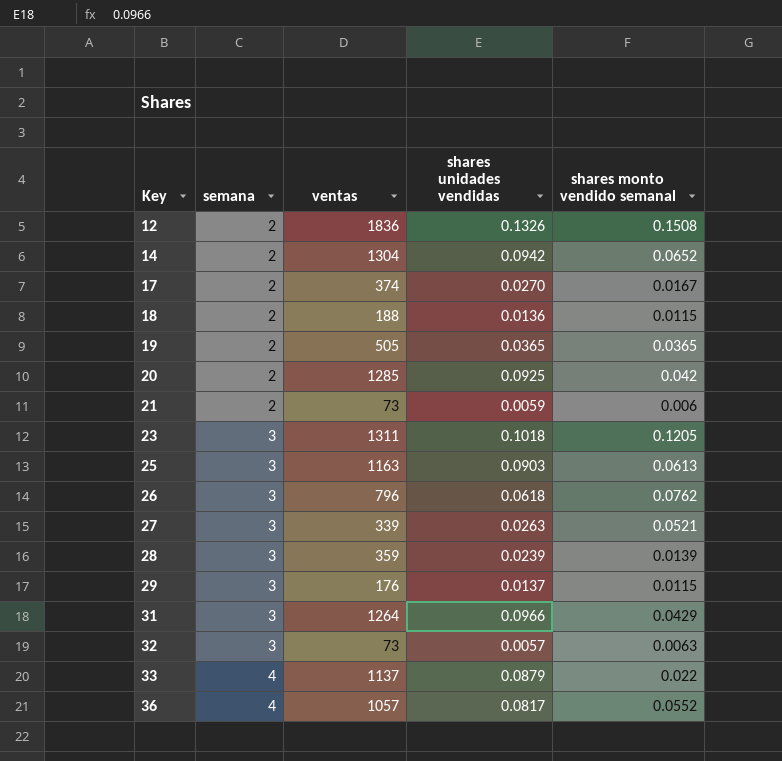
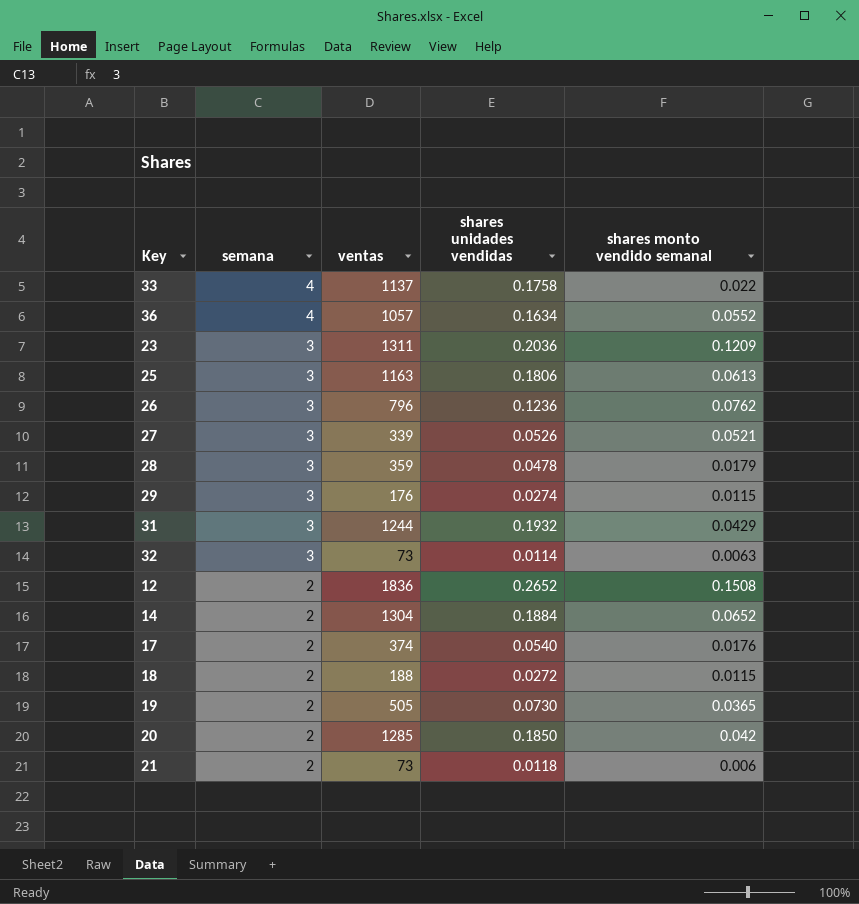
row order: Key ascending -> semana descending
33 | shares unidades vendidas: 0.0879 -> 0.1758
36 | shares unidades vendidas: 0.0817 -> 0.1634
23 | shares unidades vendidas: 0.1018 -> 0.2036
23 | shares monto vendido semanal: 0.1205 -> 0.1209
25 | shares unidades vendidas: 0.0903 -> 0.1806
26 | shares unidades vendidas: 0.0618 -> 0.1236
27 | shares unidades vendidas: 0.0263 -> 0.0526
28 | shares unidades vendidas: 0.0239 -> 0.0478
28 | shares monto vendido semanal: 0.0139 -> 0.0179
29 | shares unidades vendidas: 0.0137 -> 0.0274
31 | ventas: 1264 -> 1244
31 | shares unidades vendidas: 0.0966 -> 0.1932
32 | shares unidades vendidas: 0.0057 -> 0.0114
12 | shares unidades vendidas: 0.1326 -> 0.2652
14 | shares unidades vendidas: 0.0942 -> 0.1884
17 | shares unidades vendidas: 0.0270 -> 0.0540
17 | shares monto vendido semanal: 0.0167 -> 0.0176
18 | shares unidades vendidas: 0.0136 -> 0.0272
19 | shares unidades vendidas: 0.0365 -> 0.0730
20 | shares unidades vendidas: 0.0925 -> 0.1850
21 | shares unidades vendidas: 0.0059 -> 0.0118

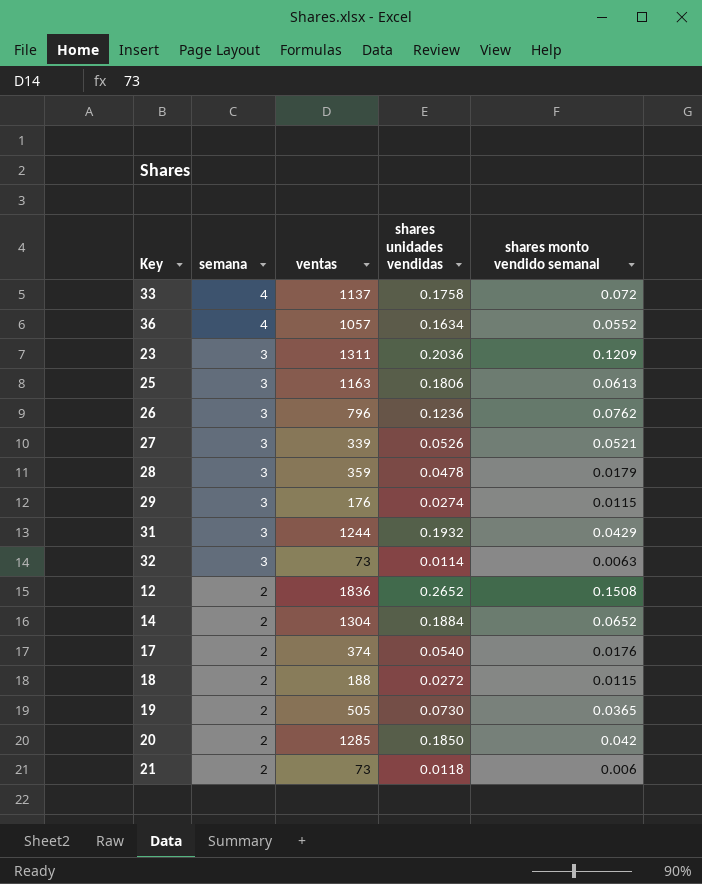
33 | shares monto vendido semanal: 0.022 -> 0.072

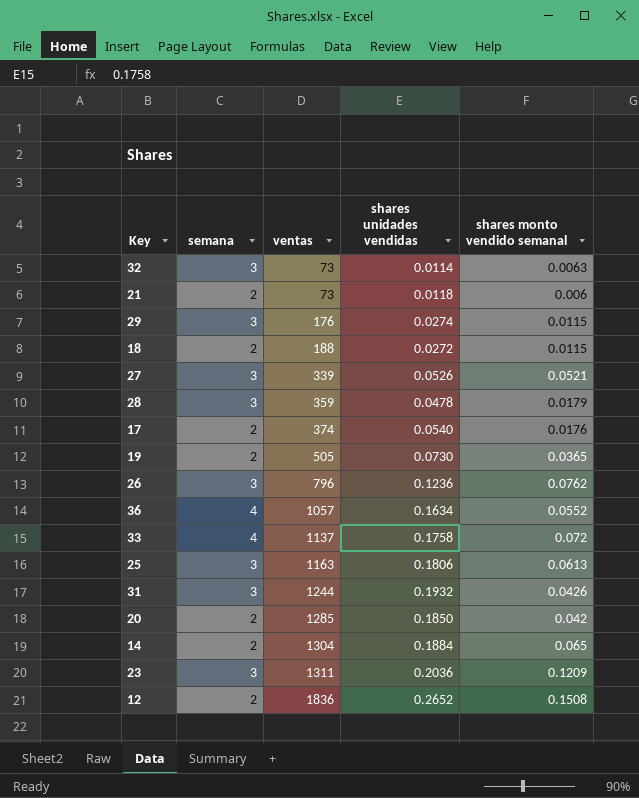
row order: semana descending -> ventas ascending
31 | shares monto vendido semanal: 0.0429 -> 0.0426
14 | shares monto vendido semanal: 0.0652 -> 0.065

